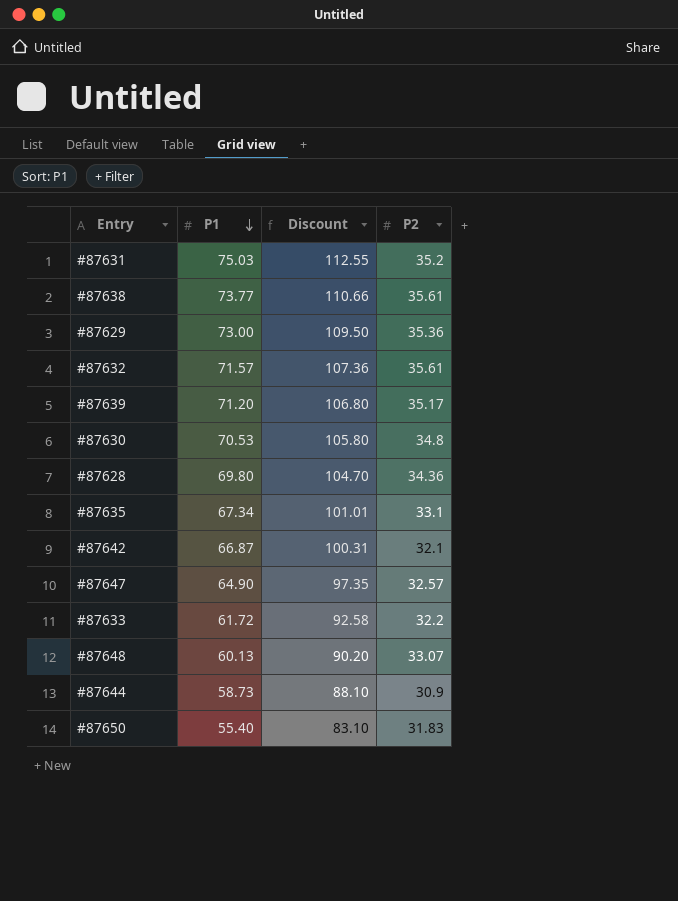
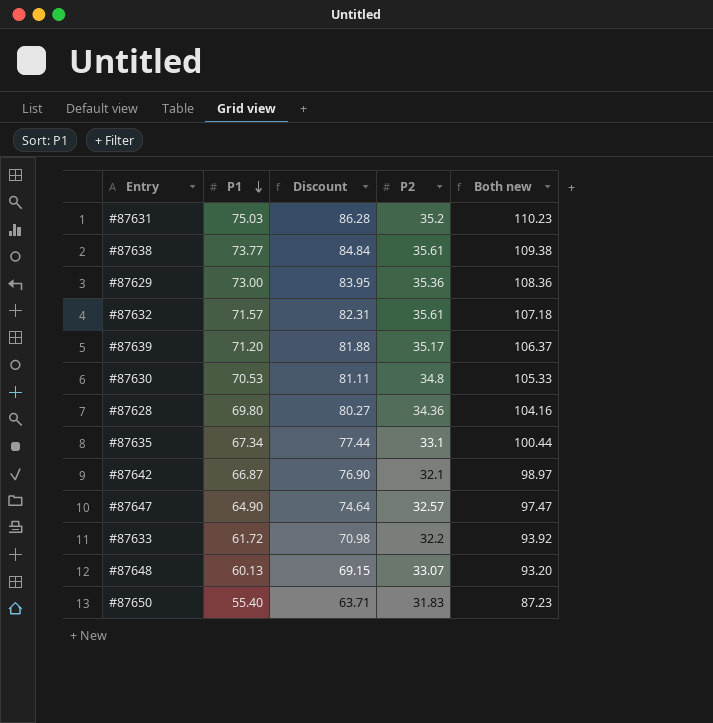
column Discount | formula: [P1] * 1.5 -> [P1] * 1.15
column Both new | formula: none -> [P1] + [P2]
row #87644: 58.73 | 88.10 | 30.9 -> none

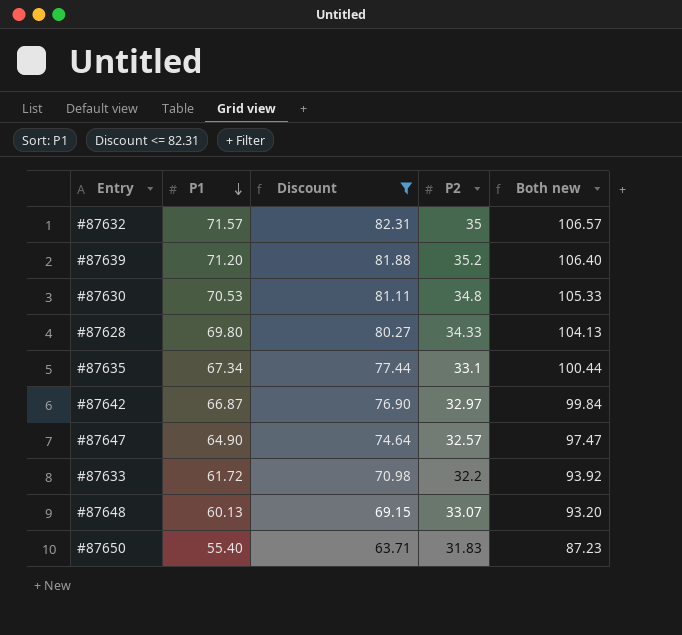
filter: none -> Discount <= 82.31
#87632 | P2: 35.61 -> 35
#87632 | Both new: 107.18 -> 106.57
#87639 | P2: 35.17 -> 35.2
#87639 | Both new: 106.37 -> 106.40
#87628 | P2: 34.36 -> 34.33
#87628 | Both new: 104.16 -> 104.13
#87642 | P2: 32.1 -> 32.97
#87642 | Both new: 98.97 -> 99.84

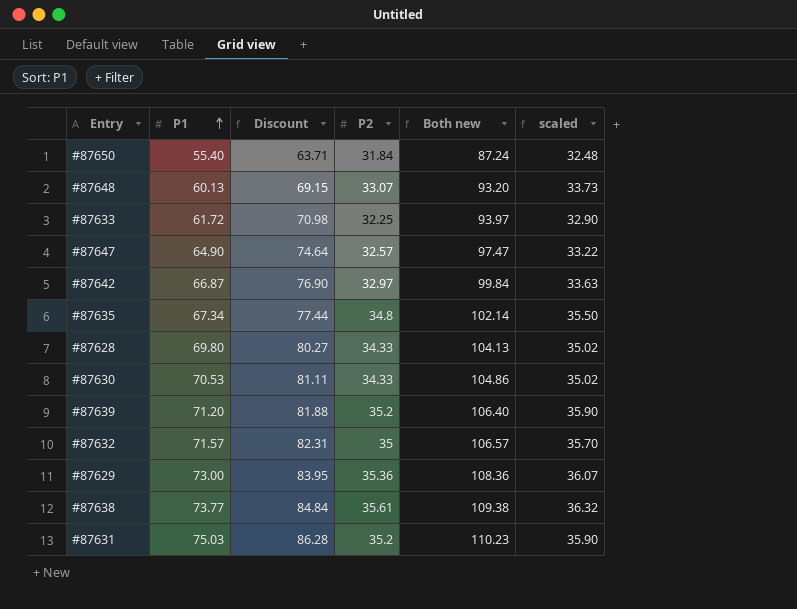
filter: Discount <= 82.31 -> none
row order: P1 descending -> P1 ascending
column scaled | formula: none -> [P2] * 1.02
#87650 | P2: 31.83 -> 31.84
#87650 | Both new: 87.23 -> 87.24
#87633 | P2: 32.2 -> 32.25
#87633 | Both new: 93.92 -> 93.97
#87635 | P2: 33.1 -> 34.8
#87635 | Both new: 100.44 -> 102.14
#87630 | P2: 34.8 -> 34.33
#87630 | Both new: 105.33 -> 104.86

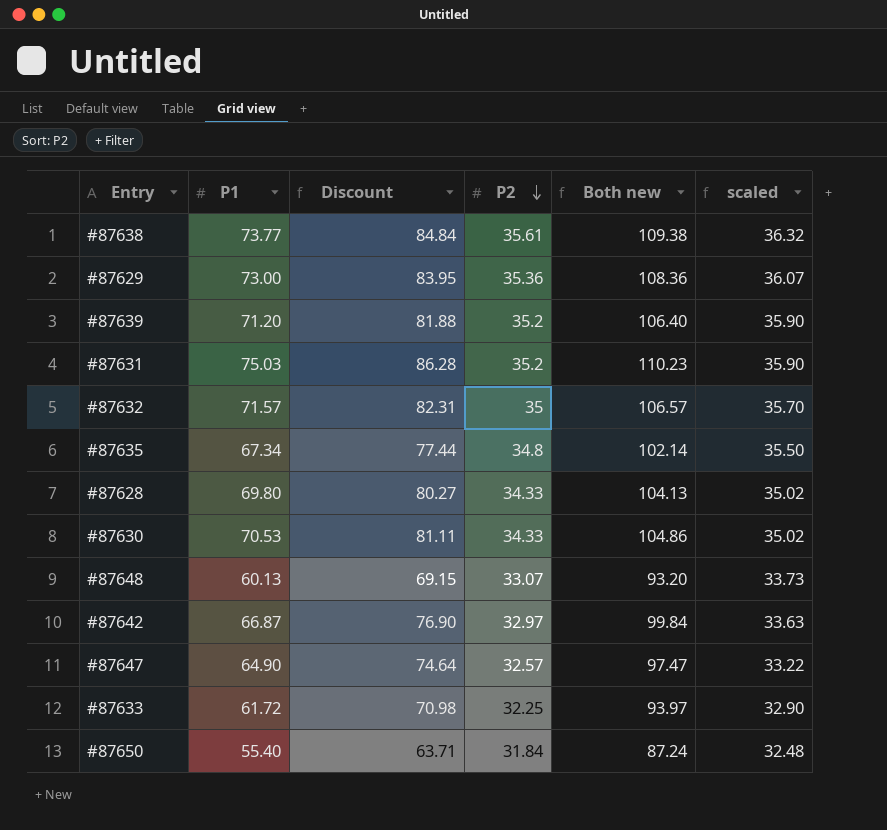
row order: P1 ascending -> P2 descending

